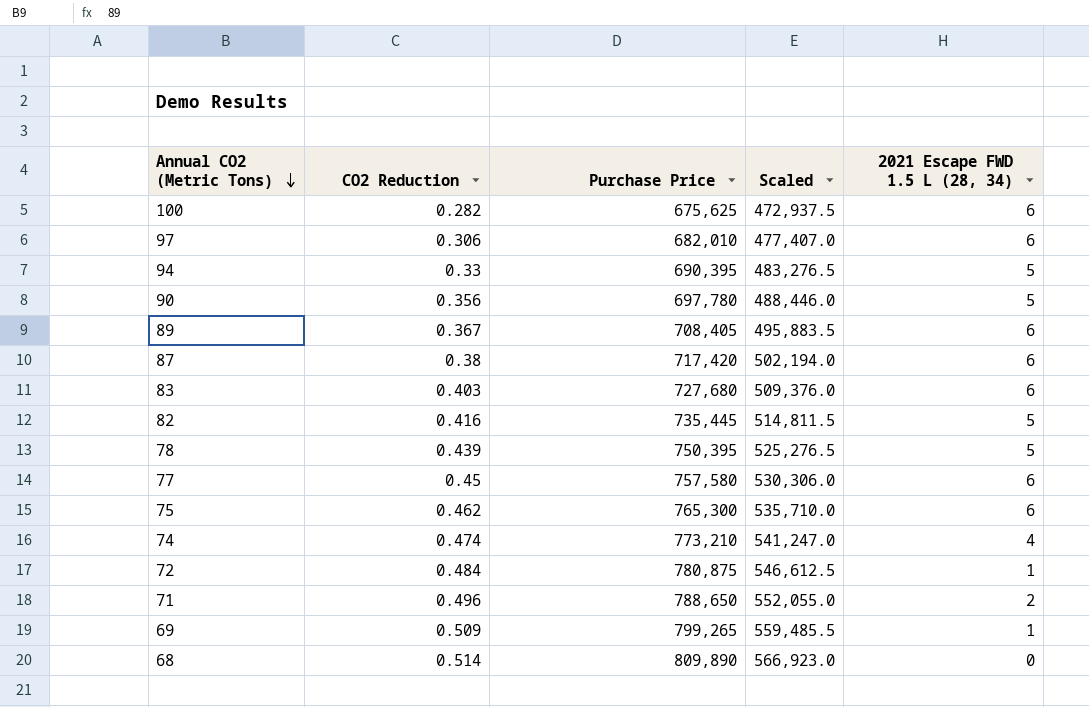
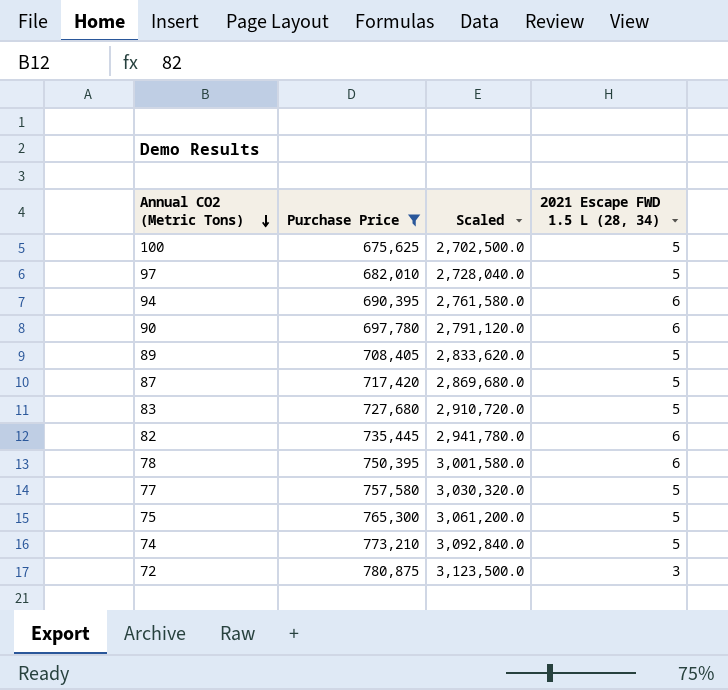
filter: none -> Purchase Price <= 780,875
column CO2 Reduction | position: 2 -> none
column Scaled | formula: [Purchase Price] * 0.7 -> [Purchase Price] * 4
100 | 2021 Escape FWD 1.5 L (28, 34): 6 -> 5
97 | 2021 Escape FWD 1.5 L (28, 34): 6 -> 5
94 | 2021 Escape FWD 1.5 L (28, 34): 5 -> 6
90 | 2021 Escape FWD 1.5 L (28, 34): 5 -> 6
89 | 2021 Escape FWD 1.5 L (28, 34): 6 -> 5
87 | 2021 Escape FWD 1.5 L (28, 34): 6 -> 5
83 | 2021 Escape FWD 1.5 L (28, 34): 6 -> 5
82 | 2021 Escape FWD 1.5 L (28, 34): 5 -> 6
78 | 2021 Escape FWD 1.5 L (28, 34): 5 -> 6
77 | 2021 Escape FWD 1.5 L (28, 34): 6 -> 5
75 | 2021 Escape FWD 1.5 L (28, 34): 6 -> 5
74 | 2021 Escape FWD 1.5 L (28, 34): 4 -> 5
72 | 2021 Escape FWD 1.5 L (28, 34): 1 -> 3

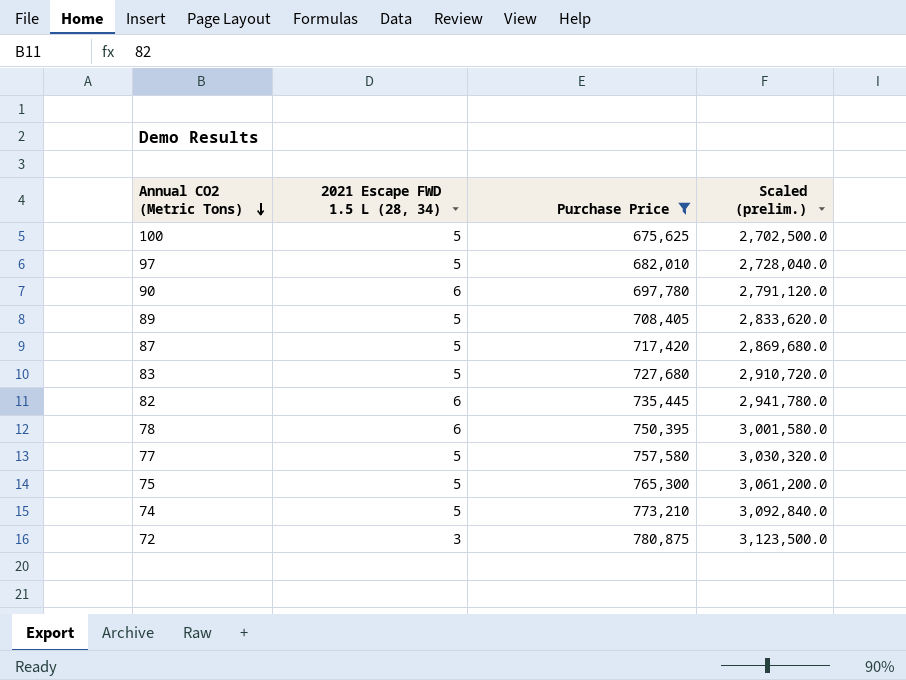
column 2021 Escape FWD 1.5 L (28, 34) | position: 4 -> 2
column name: Scaled -> Scaled (prelim.)
row 94: 690,395 | 2,761,580.0 | 6 -> none

